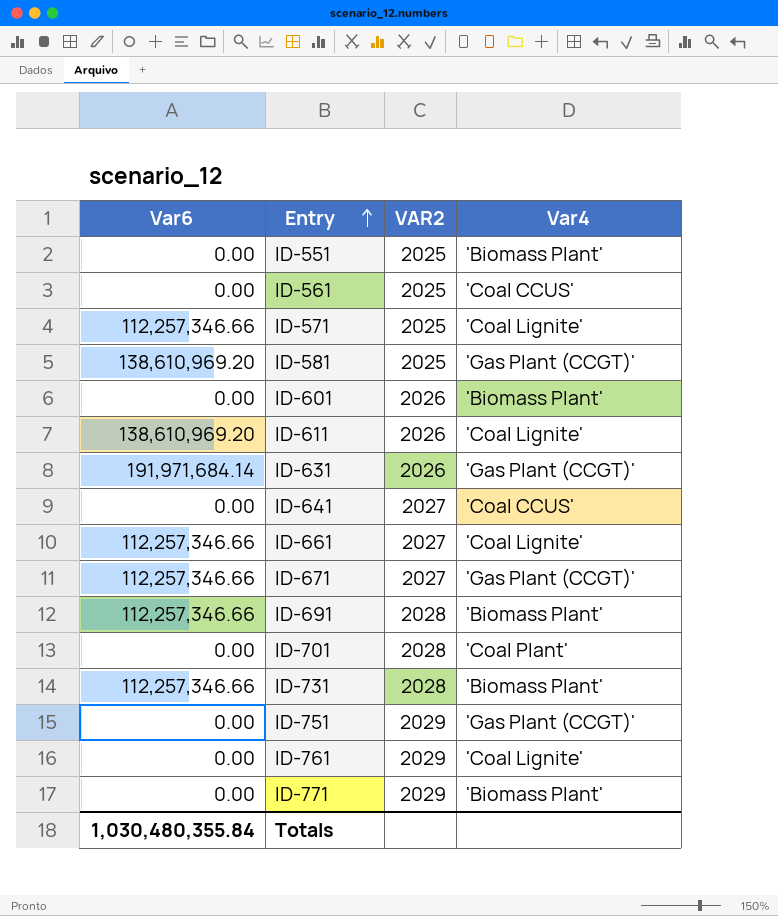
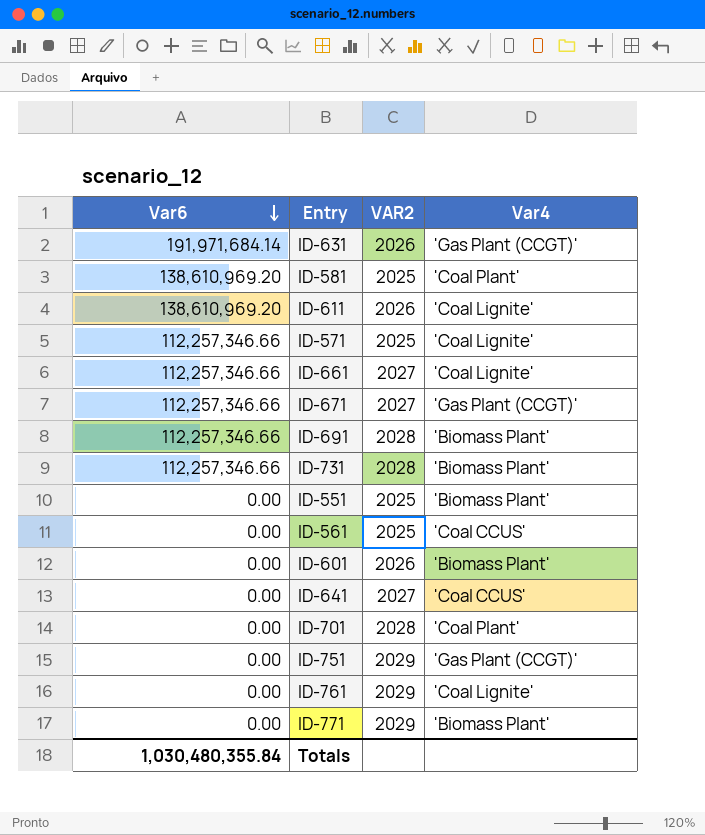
row order: Entry ascending -> Var6 descending
ID-581 | Var4: 'Gas Plant (CCGT)' -> 'Coal Plant'

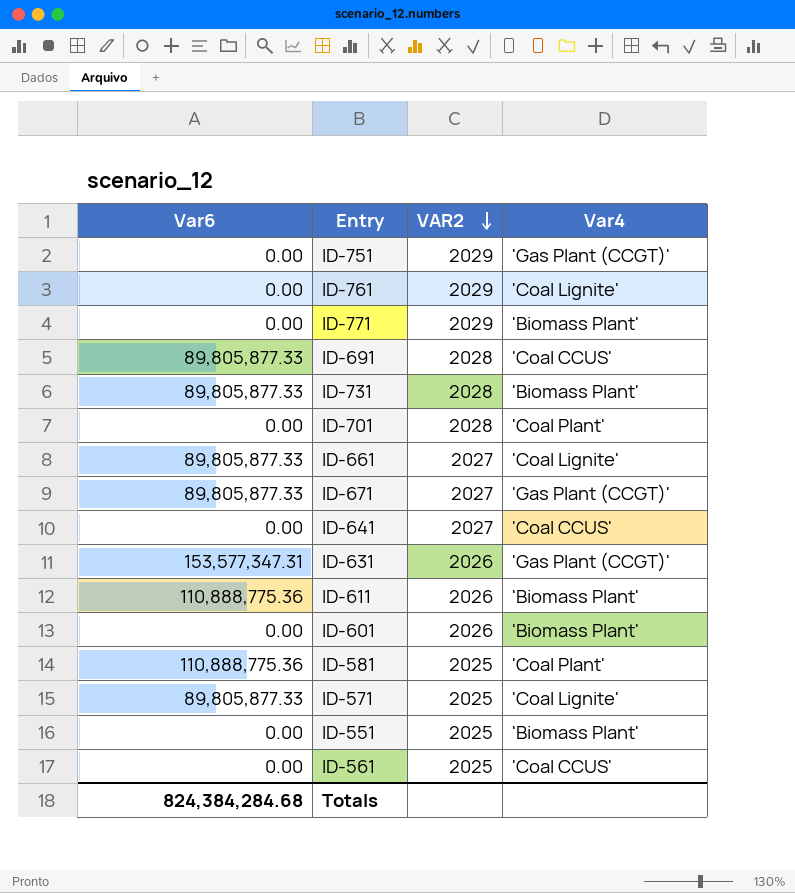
row order: Var6 descending -> VAR2 descending
ID-691 | Var6: 112,257,346.66 -> 89,805,877.33
ID-691 | Var4: 'Biomass Plant' -> 'Coal CCUS'
ID-731 | Var6: 112,257,346.66 -> 89,805,877.33
ID-661 | Var6: 112,257,346.66 -> 89,805,877.33
ID-671 | Var6: 112,257,346.66 -> 89,805,877.33
ID-631 | Var6: 191,971,684.14 -> 153,577,347.31
ID-611 | Var6: 138,610,969.20 -> 110,888,775.36
ID-611 | Var4: 'Coal Lignite' -> 'Biomass Plant'
ID-581 | Var6: 138,610,969.20 -> 110,888,775.36
ID-571 | Var6: 112,257,346.66 -> 89,805,877.33
Totals | Var6: 1,030,480,355.84 -> 824,384,284.68

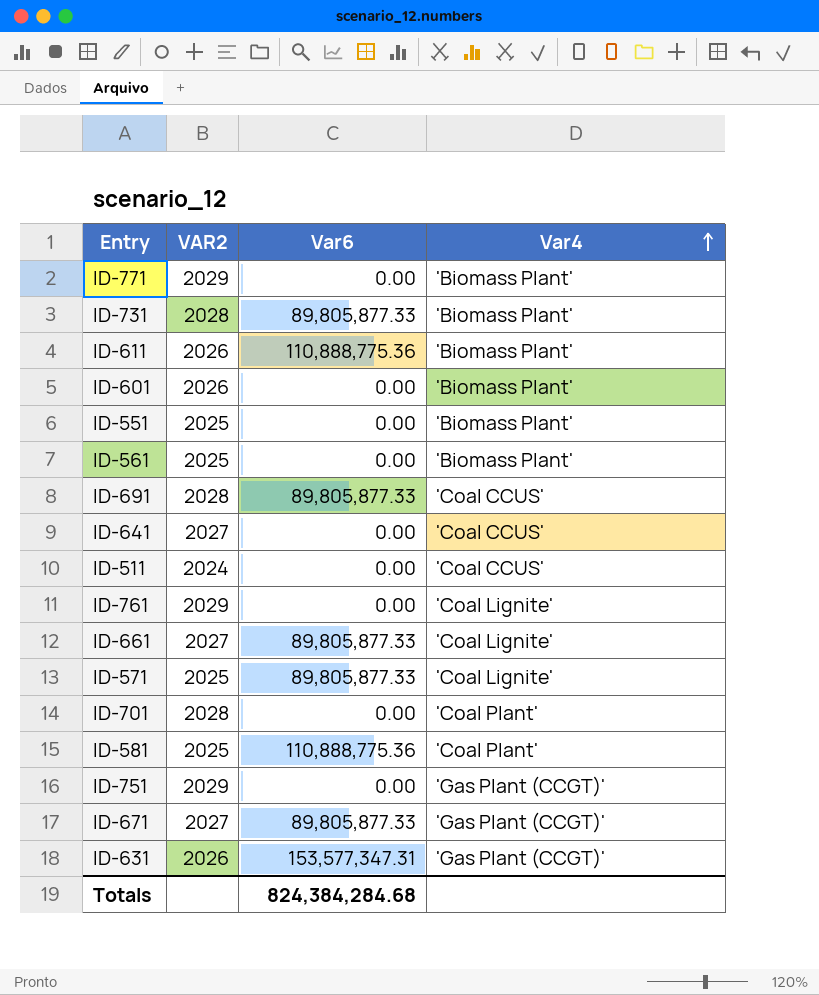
row order: VAR2 descending -> Var4 ascending
column Var6 | position: 1 -> 3
ID-561 | Var4: 'Coal CCUS' -> 'Biomass Plant'
row ID-511: none -> 2024 | 0.00 | 'Coal CCUS'

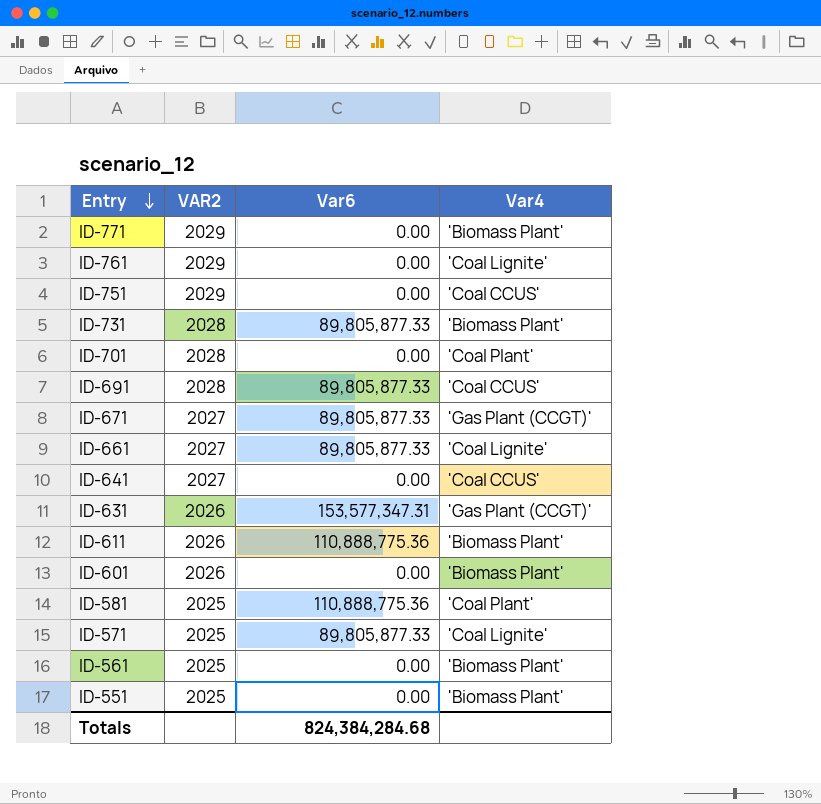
row order: Var4 ascending -> Entry descending
row ID-511: 2024 | 0.00 | 'Coal CCUS' -> none
ID-751 | Var4: 'Gas Plant (CCGT)' -> 'Coal CCUS'

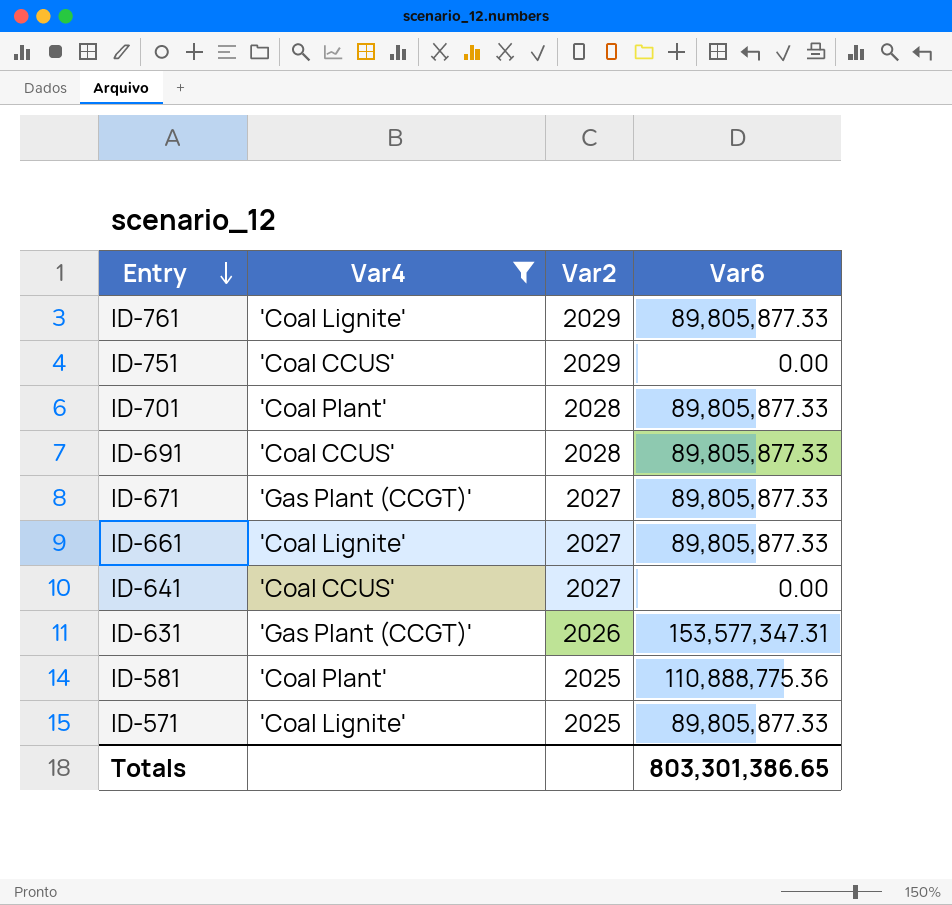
filter: none -> Var4 != 'Biomass Plant'
column Var4 | position: 4 -> 2
column name: VAR2 -> Var2
ID-761 | Var6: 0.00 -> 89,805,877.33
ID-701 | Var6: 0.00 -> 89,805,877.33
Totals | Var6: 824,384,284.68 -> 803,301,386.65

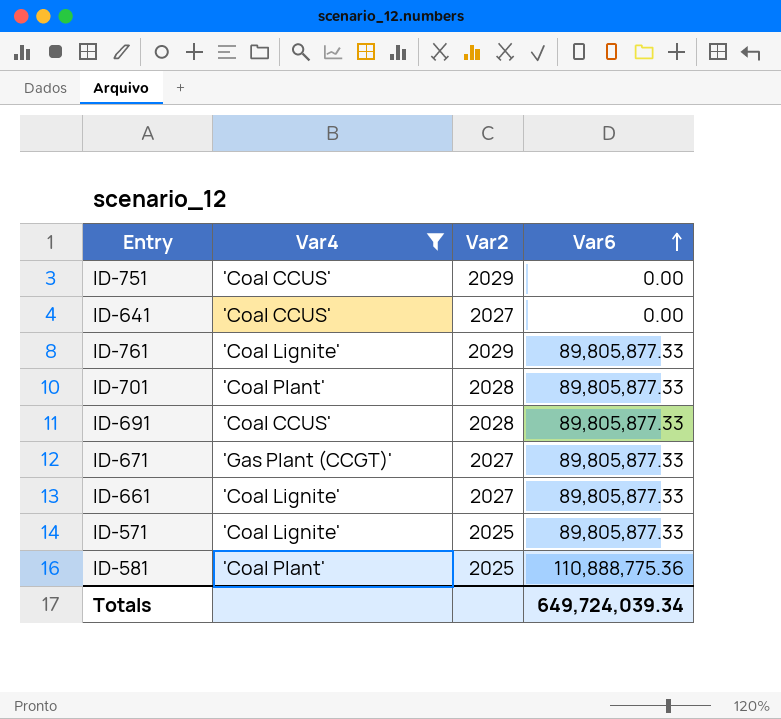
row order: Entry descending -> Var6 ascending
row ID-631: 'Gas Plant (CCGT)' | 2026 | 153,577,347.31 -> none
Totals | Var6: 803,301,386.65 -> 649,724,039.34

